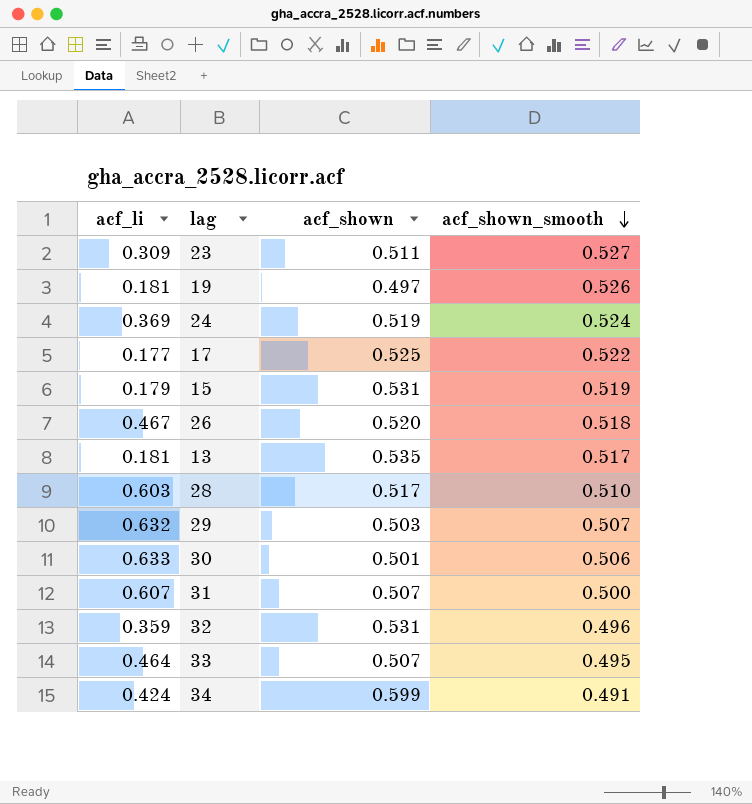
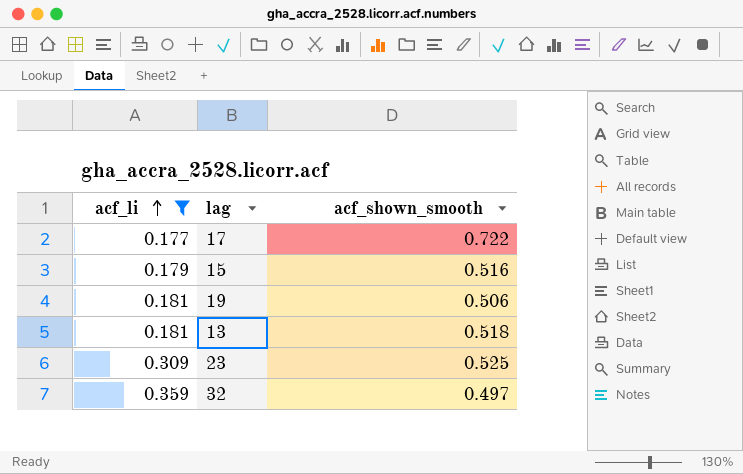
filter: none -> acf_li <= 0.359
row order: acf_shown_smooth descending -> acf_li ascending
column acf_shown | position: 3 -> none
17 | acf_shown_smooth: 0.522 -> 0.722
15 | acf_shown_smooth: 0.519 -> 0.516
19 | acf_shown_smooth: 0.526 -> 0.506
13 | acf_shown_smooth: 0.517 -> 0.518
23 | acf_shown_smooth: 0.527 -> 0.525
32 | acf_shown_smooth: 0.496 -> 0.497

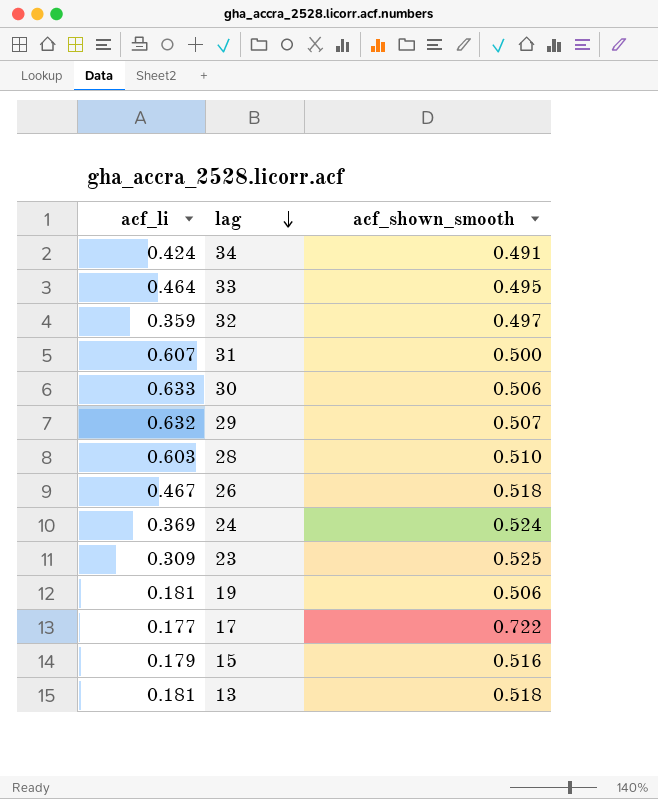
filter: acf_li <= 0.359 -> none
row order: acf_li ascending -> lag descending

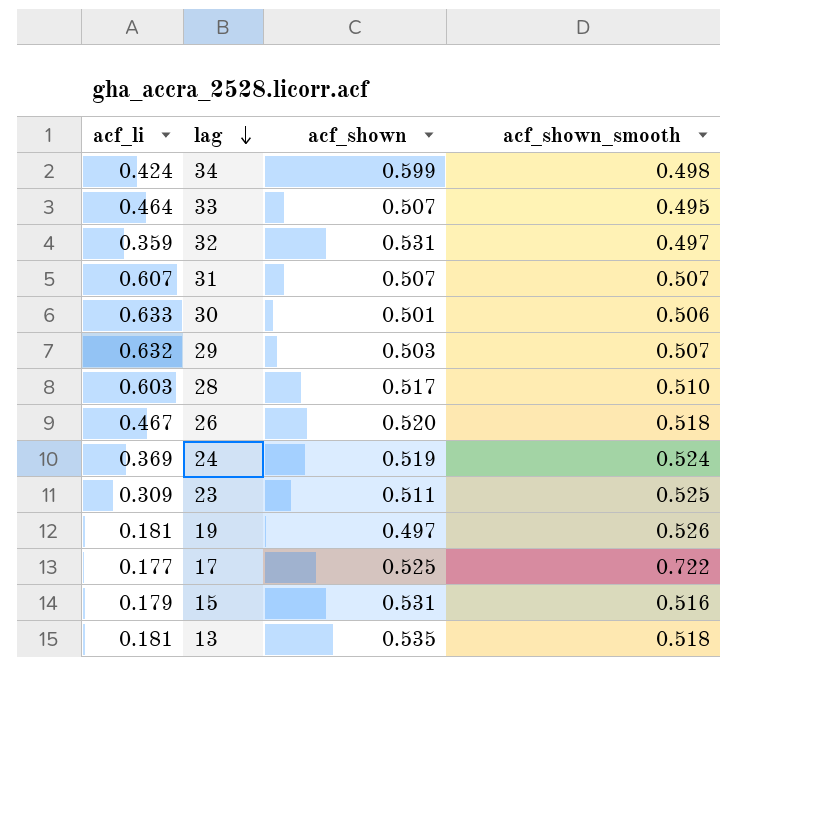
column acf_shown | position: none -> 3
34 | acf_shown_smooth: 0.491 -> 0.498
31 | acf_shown_smooth: 0.500 -> 0.507
19 | acf_shown_smooth: 0.506 -> 0.526

